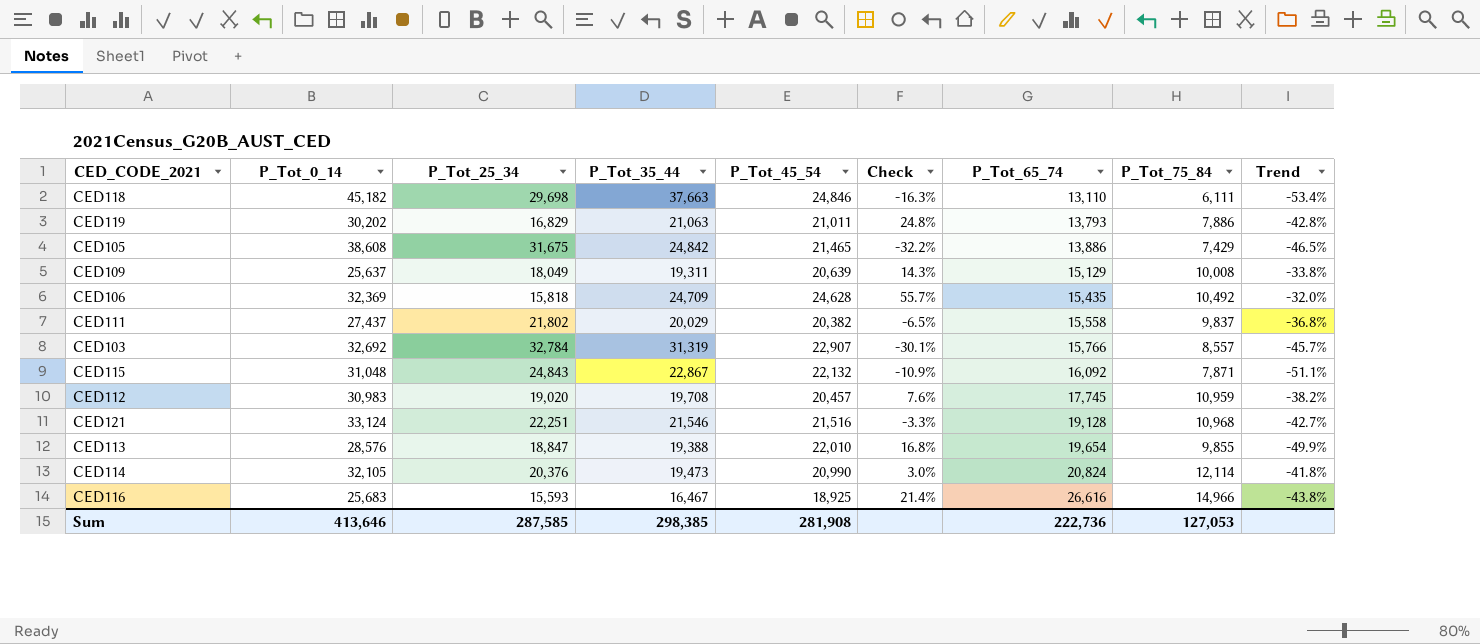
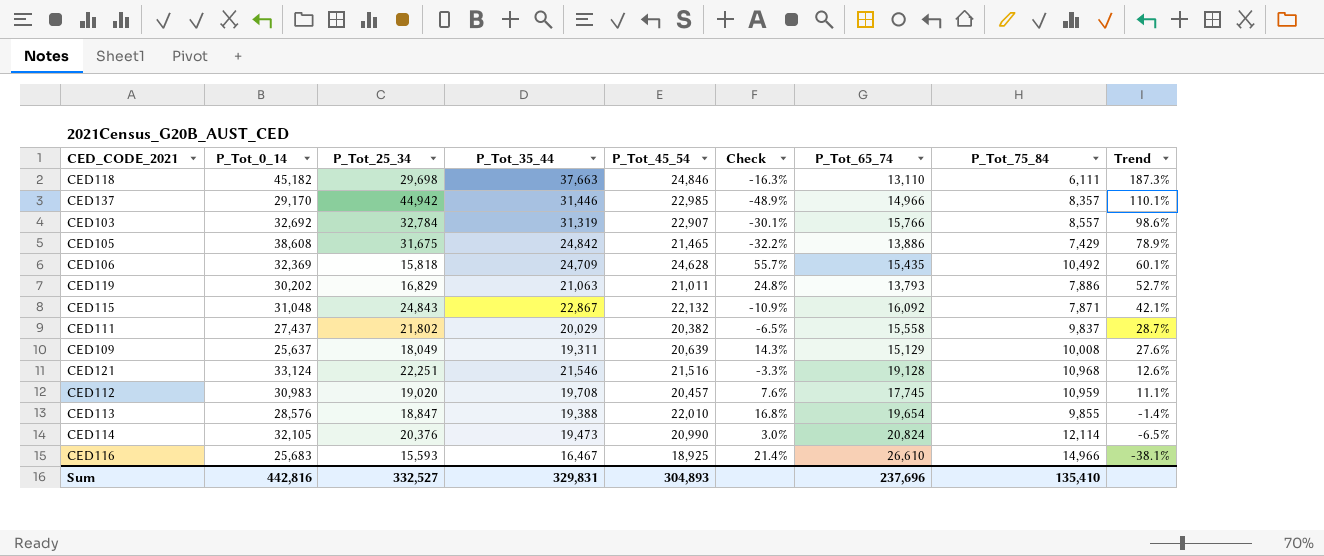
row order: P_Tot_65_74 ascending -> Trend descending
column Trend | formula: ([P_Tot_75_84] - [P_Tot_65_74]) / [P_Tot_65_74] -> ([P_Tot_35_44] - [P_Tot_65_74]) / [P_Tot_65_74]
row CED137: none -> 29,170 | 44,942 | 31,446 | 22,985 | -48.9% | 14,966 | 8,357 | 110.1%
CED116 | P_Tot_65_74: 26,616 -> 26,610
Sum | P_Tot_0_14: 413,646 -> 442,816
Sum | P_Tot_25_34: 287,585 -> 332,527
Sum | P_Tot_35_44: 298,385 -> 329,831
Sum | P_Tot_45_54: 281,908 -> 304,893
Sum | P_Tot_65_74: 222,736 -> 237,696
Sum | P_Tot_75_84: 127,053 -> 135,410

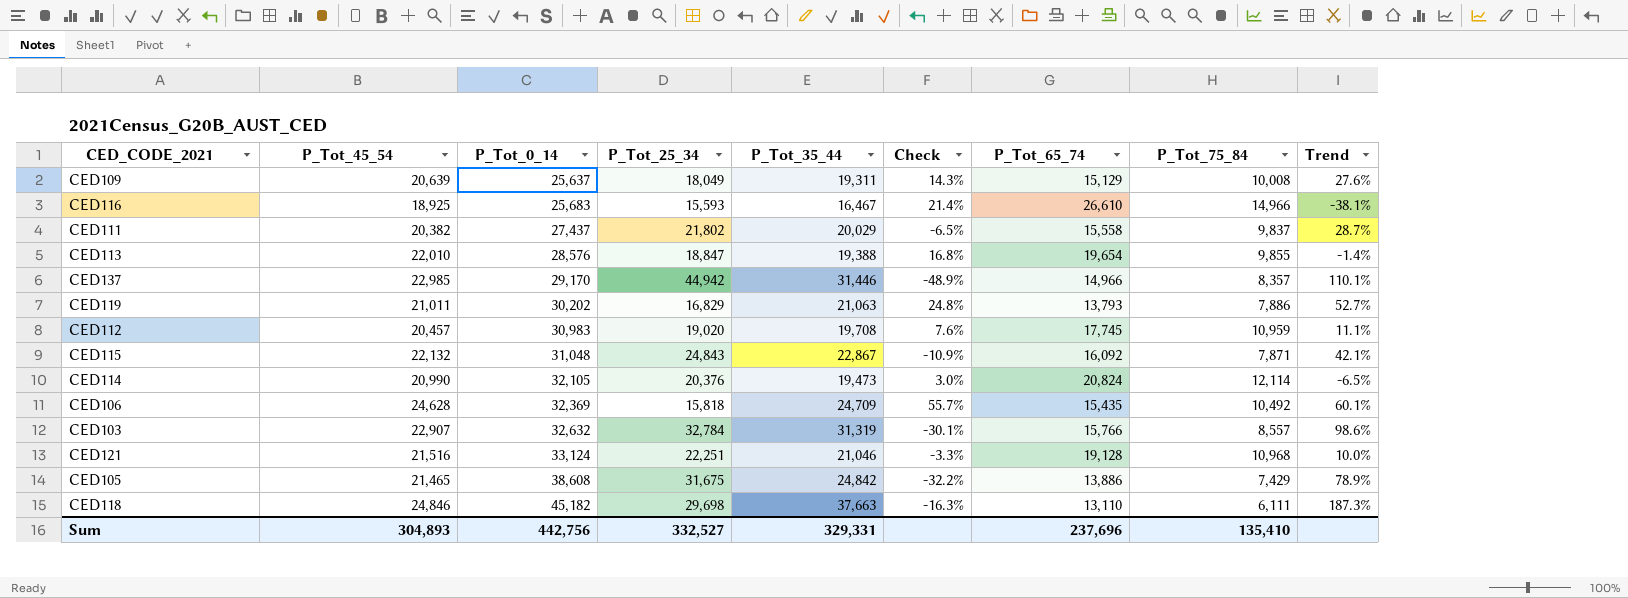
row order: Trend descending -> P_Tot_0_14 ascending
column P_Tot_45_54 | position: 5 -> 2
CED103 | P_Tot_0_14: 32,692 -> 32,632
CED121 | P_Tot_35_44: 21,546 -> 21,046
CED121 | Trend: 12.6% -> 10.0%
Sum | P_Tot_0_14: 442,816 -> 442,756
Sum | P_Tot_35_44: 329,831 -> 329,331

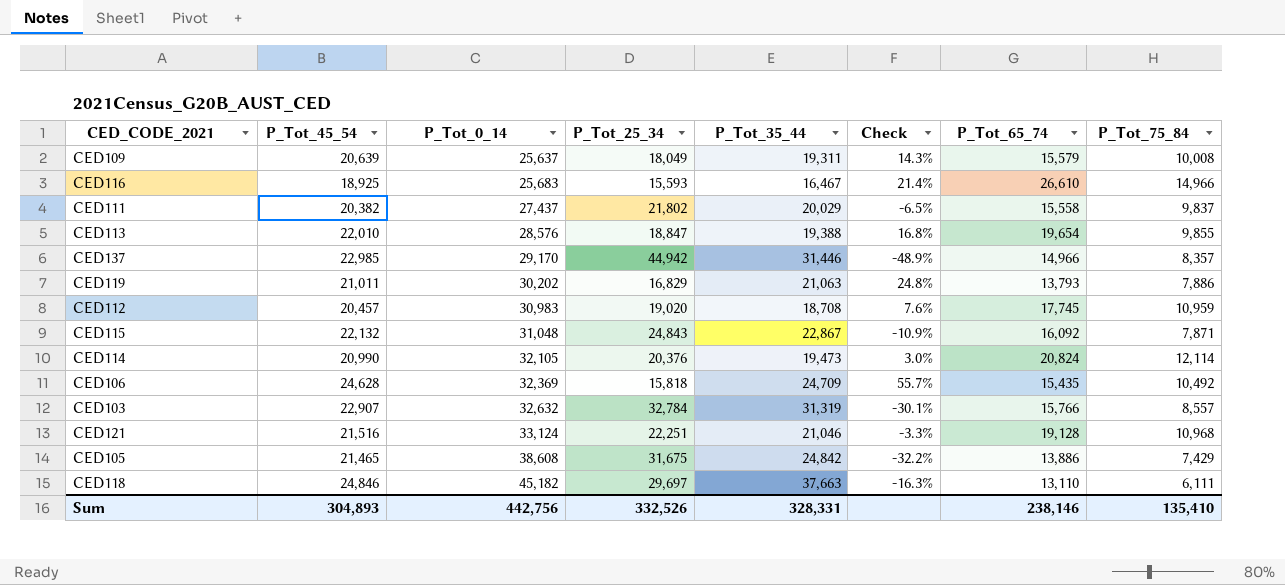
column Trend | formula: ([P_Tot_35_44] - [P_Tot_65_74]) / [P_Tot_65_74] -> none
CED109 | P_Tot_65_74: 15,129 -> 15,579
CED112 | P_Tot_35_44: 19,708 -> 18,708
CED118 | P_Tot_25_34: 29,698 -> 29,697
Sum | P_Tot_25_34: 332,527 -> 332,526
Sum | P_Tot_35_44: 329,331 -> 328,331
Sum | P_Tot_65_74: 237,696 -> 238,146

